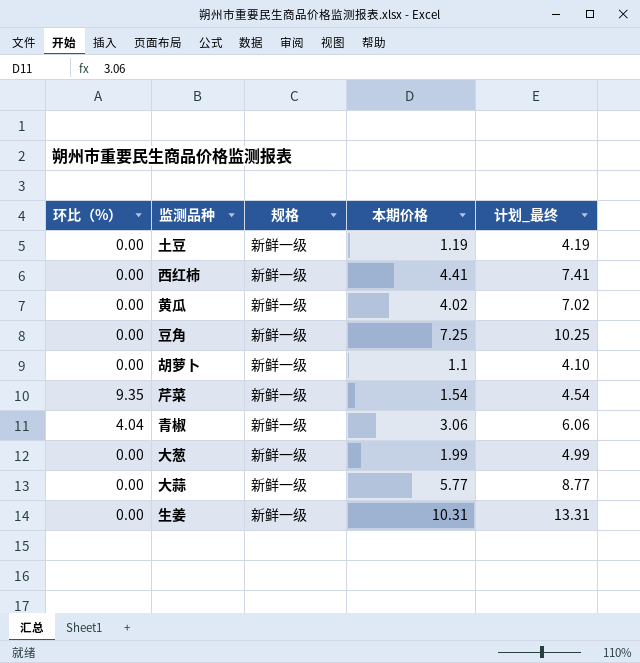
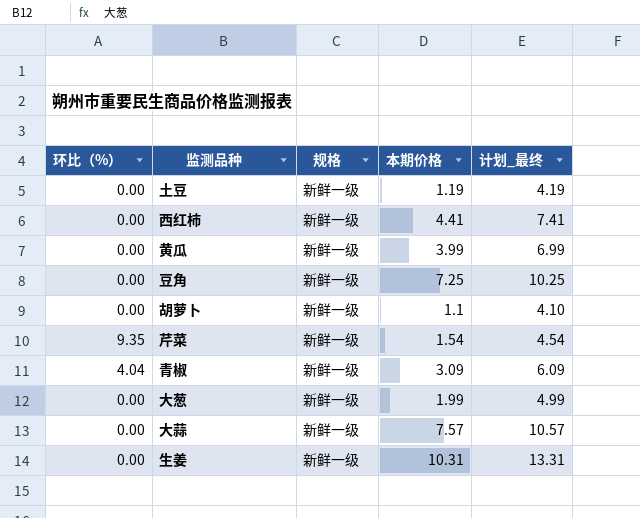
黄瓜 | 本期价格: 4.02 -> 3.99
黄瓜 | 计划_最终: 7.02 -> 6.99
青椒 | 本期价格: 3.06 -> 3.09
青椒 | 计划_最终: 6.06 -> 6.09
大蒜 | 本期价格: 5.77 -> 7.57
大蒜 | 计划_最终: 8.77 -> 10.57

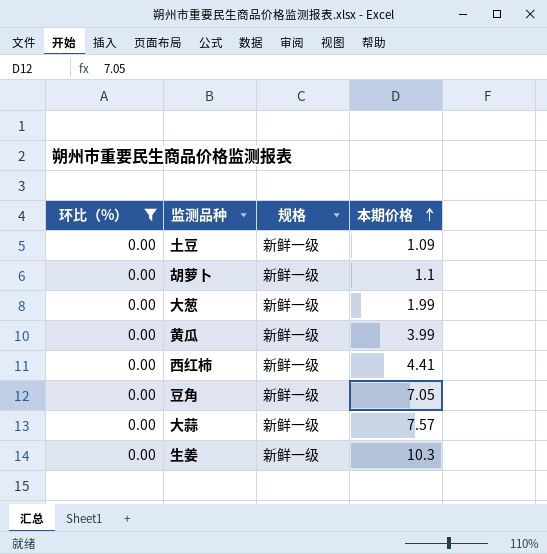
filter: none -> 环比（%） = 0.00
row order: none -> 本期价格 ascending
column 计划_最终 | formula: [本期价格] + 3 -> none
土豆 | 本期价格: 1.19 -> 1.09
豆角 | 本期价格: 7.25 -> 7.05
生姜 | 本期价格: 10.31 -> 10.3

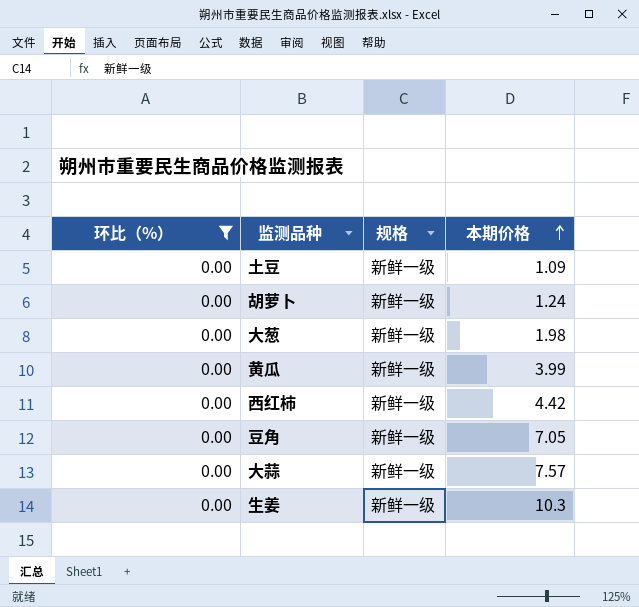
胡萝卜 | 本期价格: 1.1 -> 1.24
大葱 | 本期价格: 1.99 -> 1.98
西红柿 | 本期价格: 4.41 -> 4.42

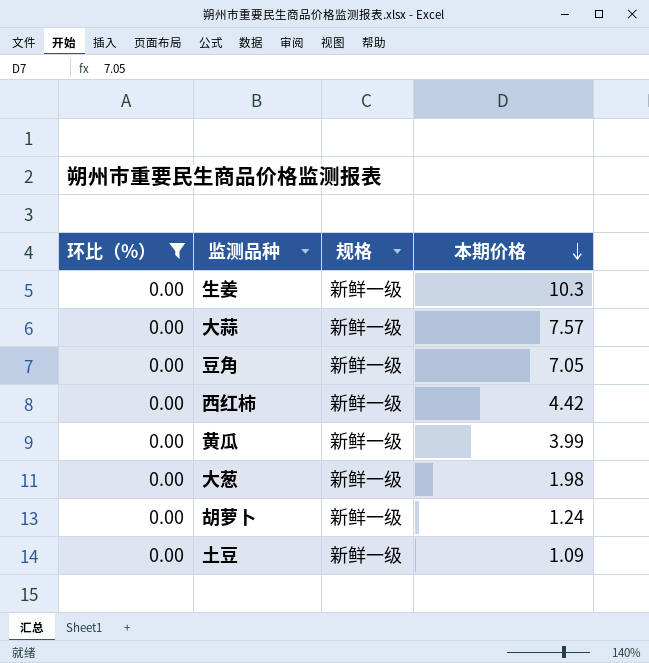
row order: 本期价格 ascending -> 本期价格 descending

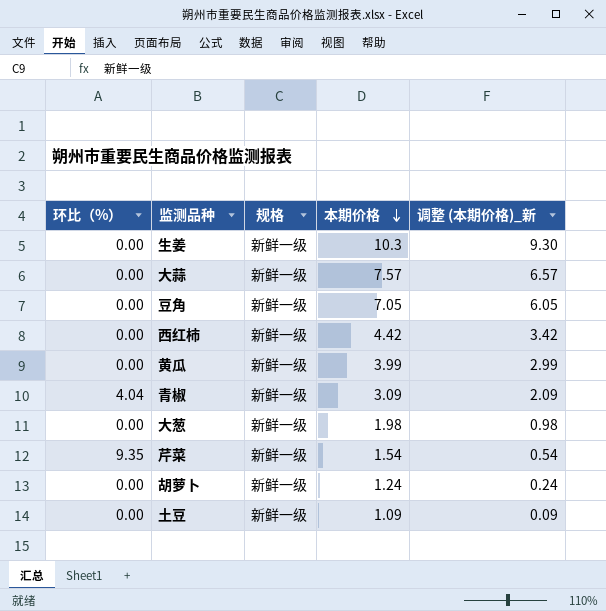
filter: 环比（%） = 0.00 -> none
column 调整 (本期价格)_新 | formula: none -> [本期价格] - 1

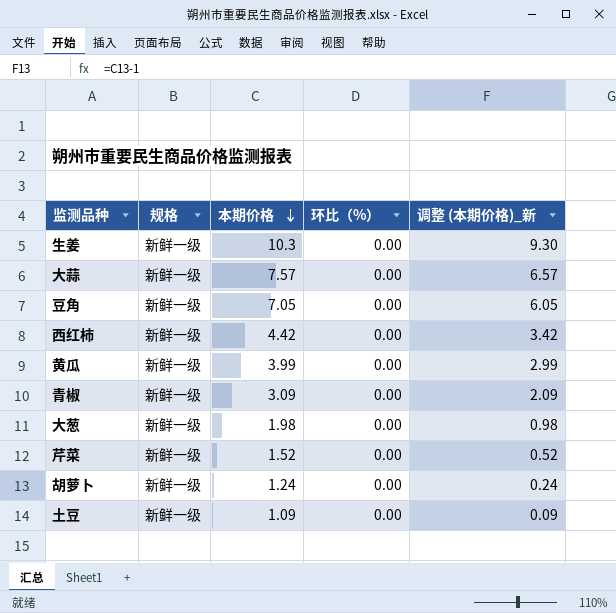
column 环比（%） | position: 1 -> 4
青椒 | 环比（%）: 4.04 -> 0.00
芹菜 | 本期价格: 1.54 -> 1.52
芹菜 | 环比（%）: 9.35 -> 0.00
芹菜 | 调整 (本期价格)_新: 0.54 -> 0.52

